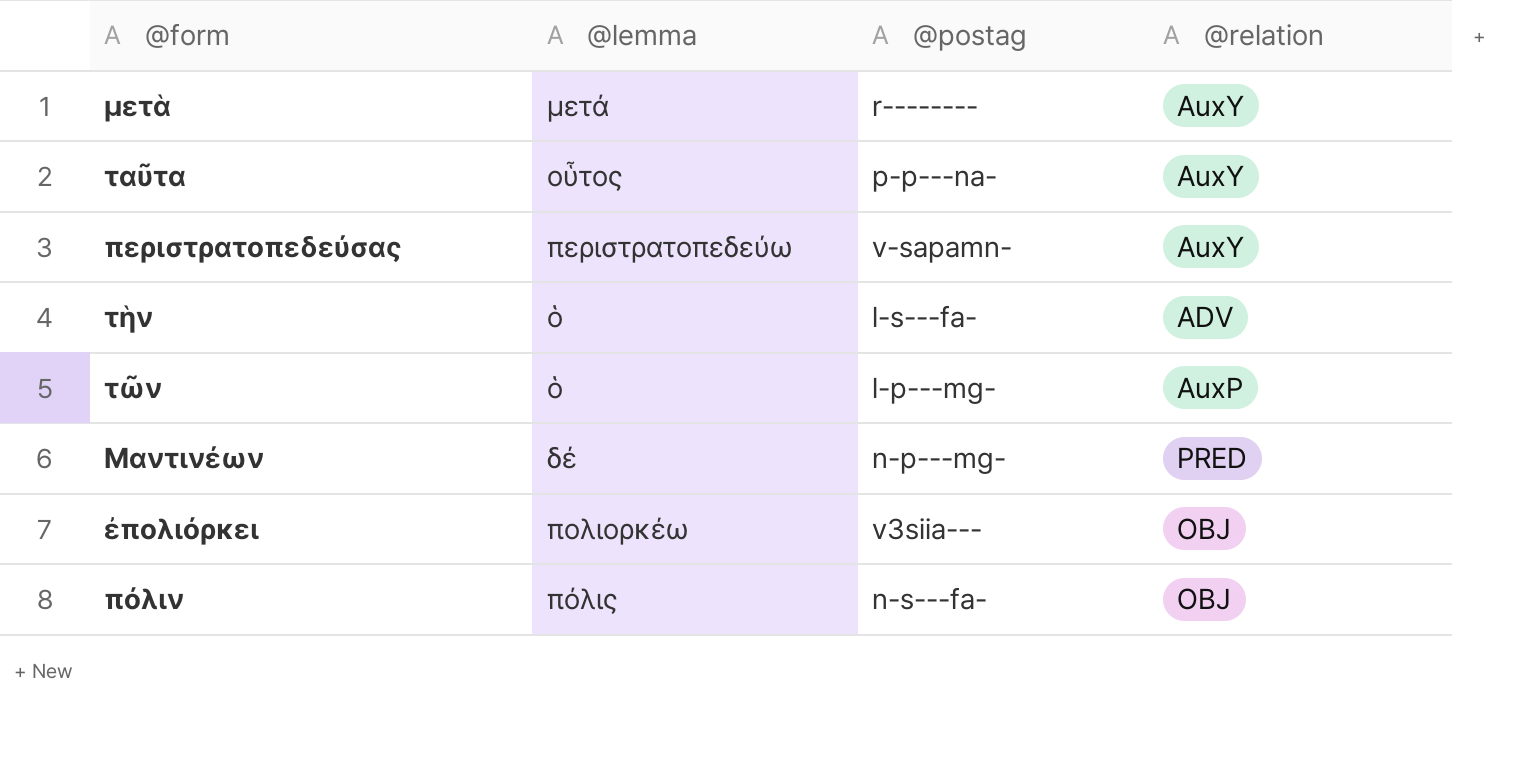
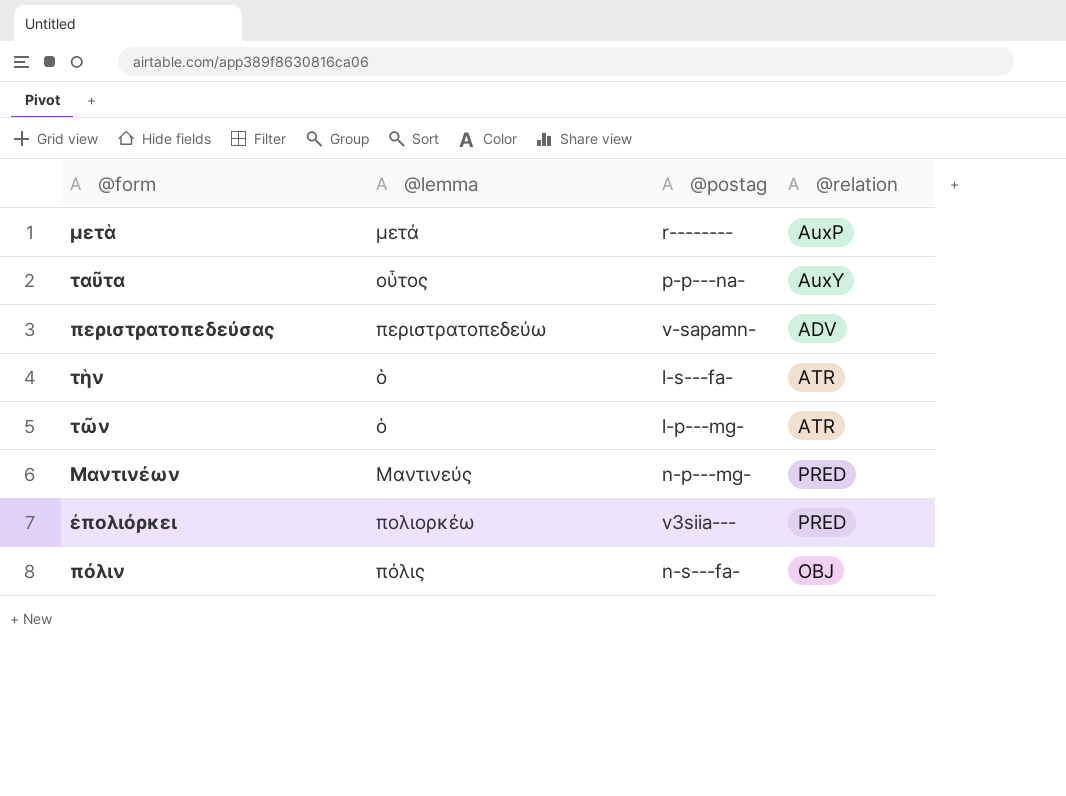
μετὰ | @relation: AuxY -> AuxP
περιστρατοπεδεύσας | @relation: AuxY -> ADV
τὴν | @relation: ADV -> ATR
τῶν | @relation: AuxP -> ATR
Μαντινέων | @lemma: δέ -> Μαντινεύς
ἐπολιόρκει | @relation: OBJ -> PRED

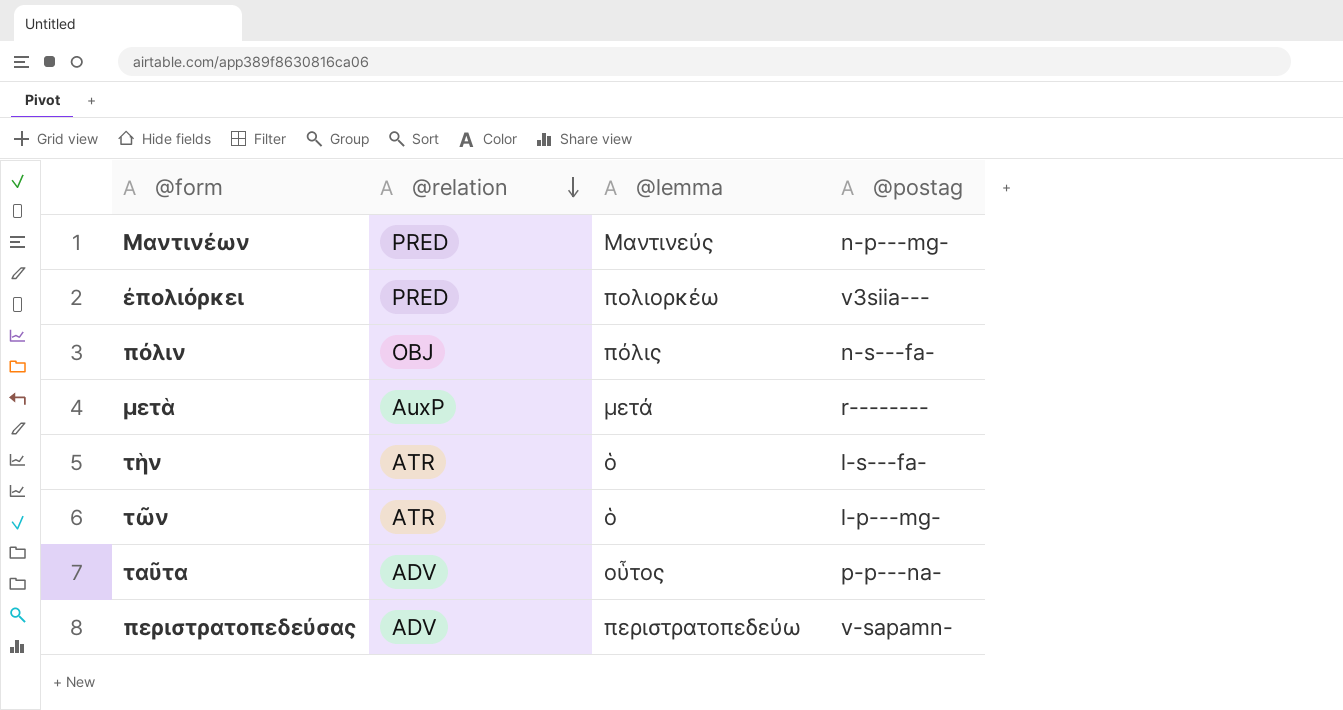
row order: none -> @relation descending
column @relation | position: 4 -> 2
ταῦτα | @relation: AuxY -> ADV

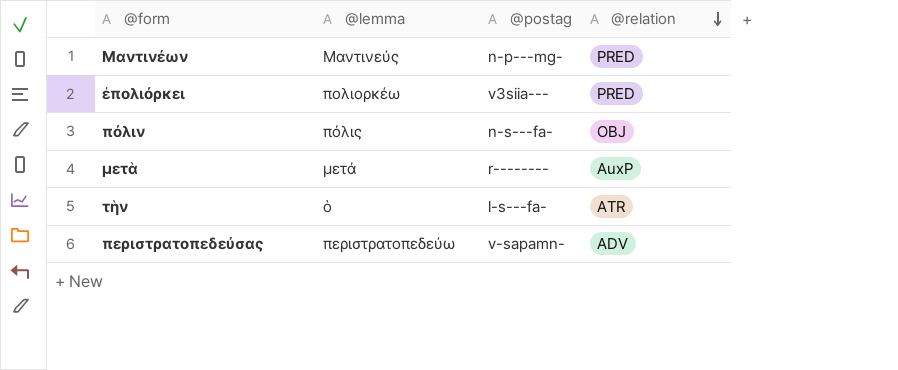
column @relation | position: 2 -> 4
row τῶν: ATR | ὁ | l-p---mg- -> none
row ταῦτα: ADV | οὗτος | p-p---na- -> none

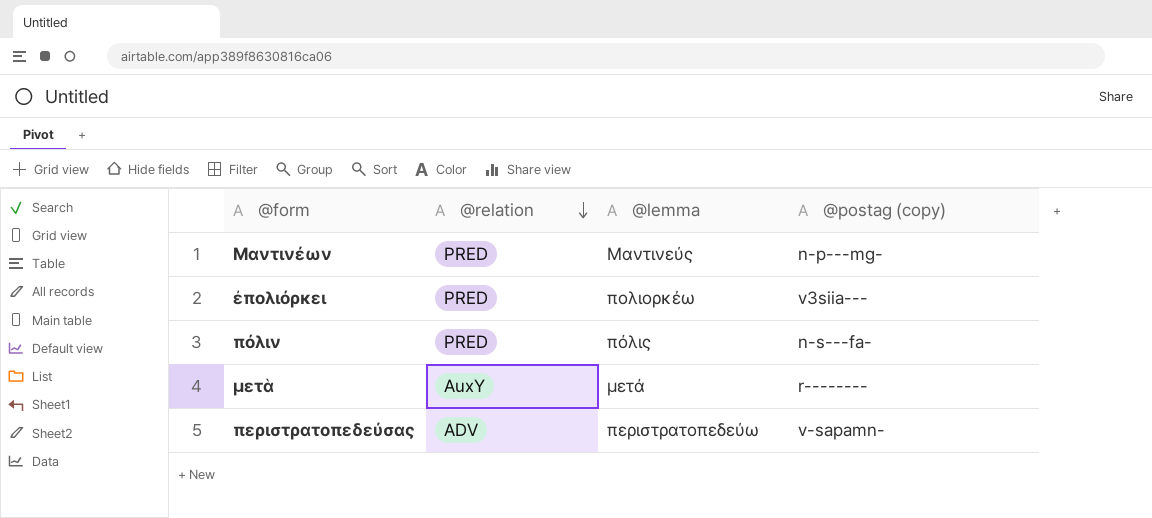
column @relation | position: 4 -> 2
column name: @postag -> @postag (copy)
row τὴν: ὁ | l-s---fa- | ATR -> none
πόλιν | @relation: OBJ -> PRED
μετὰ | @relation: AuxP -> AuxY

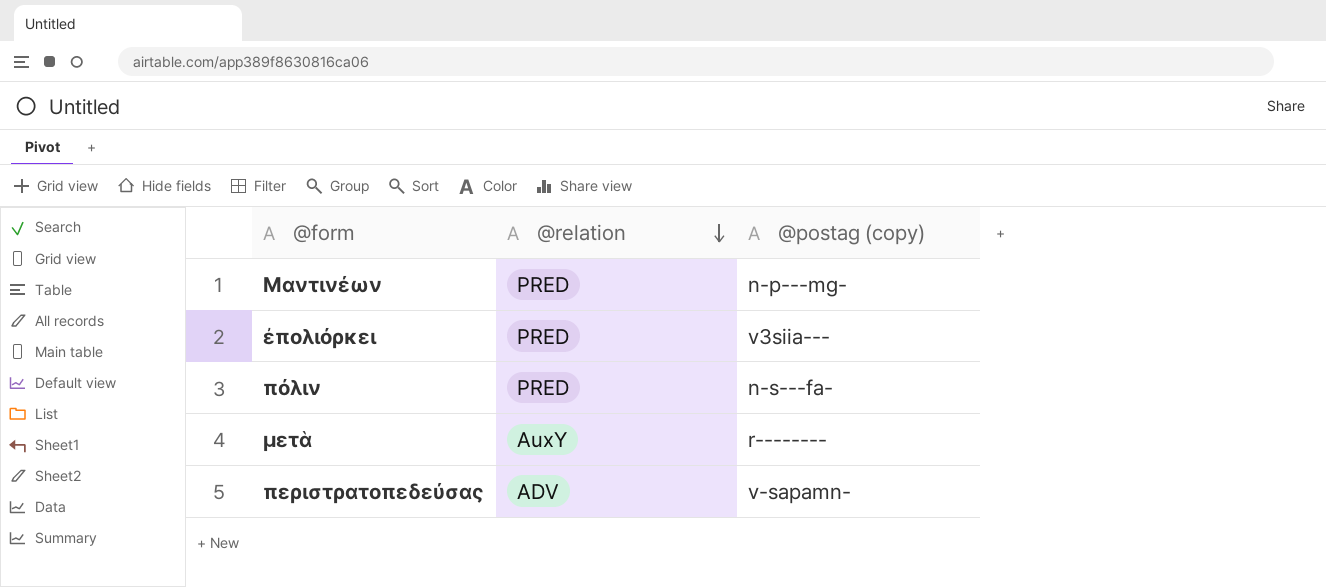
column @lemma | position: 3 -> none

